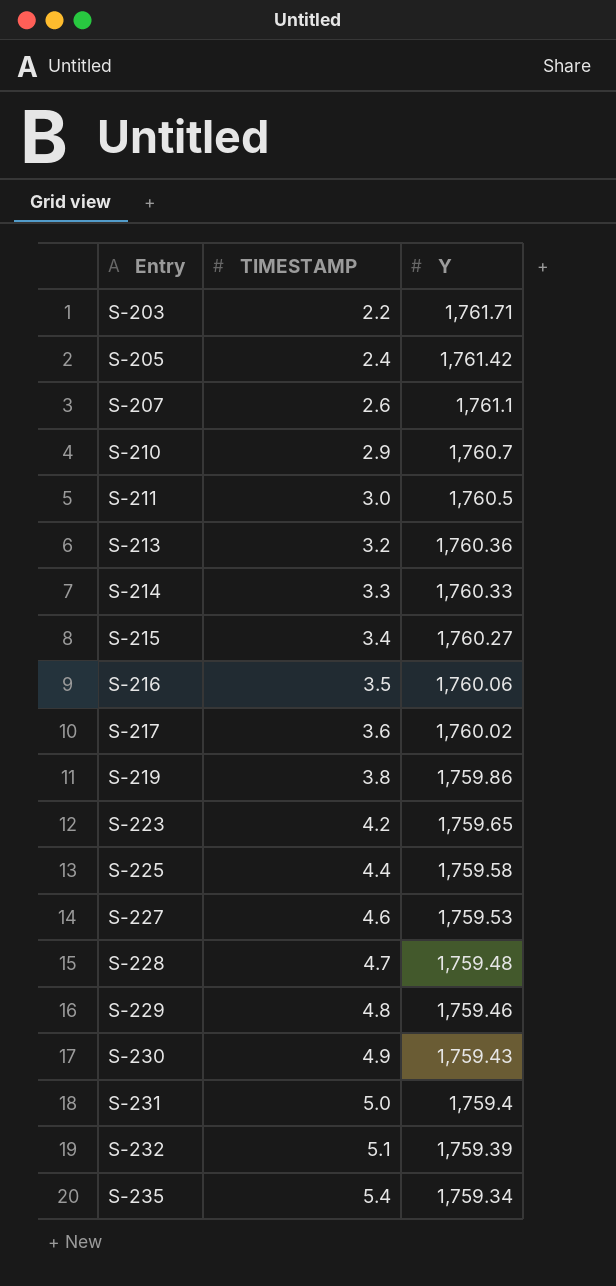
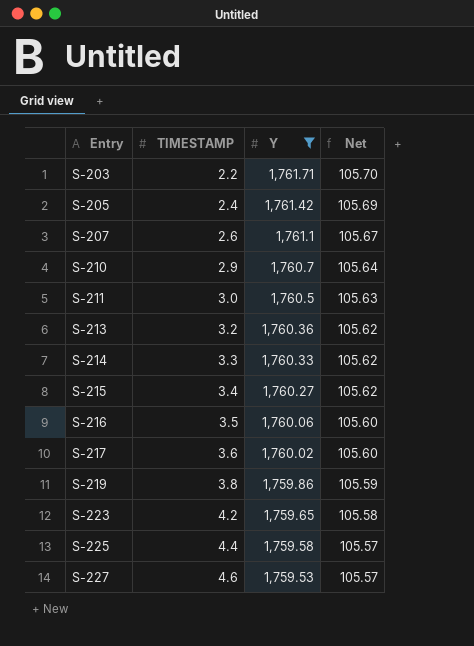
filter: none -> Y >= 1,759.53
column Net | formula: none -> [Y] * 0.06

